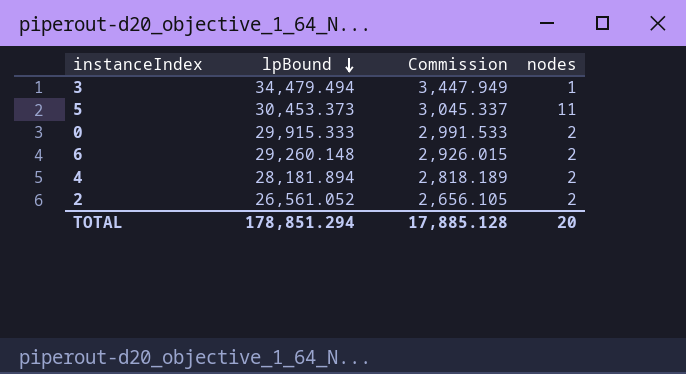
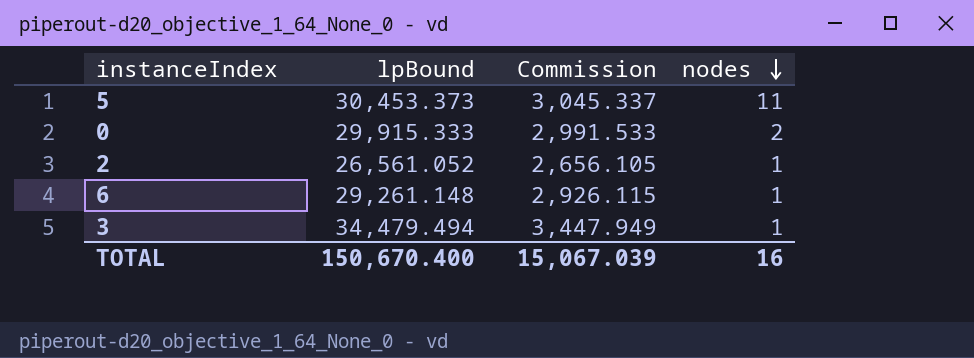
row order: lpBound descending -> nodes descending
row 4: 28,181.894 | 2,818.189 | 2 -> none
2 | nodes: 2 -> 1
6 | lpBound: 29,260.148 -> 29,261.148
6 | Commission: 2,926.015 -> 2,926.115
6 | nodes: 2 -> 1
TOTAL | lpBound: 178,851.294 -> 150,670.400
TOTAL | Commission: 17,885.128 -> 15,067.039
TOTAL | nodes: 20 -> 16

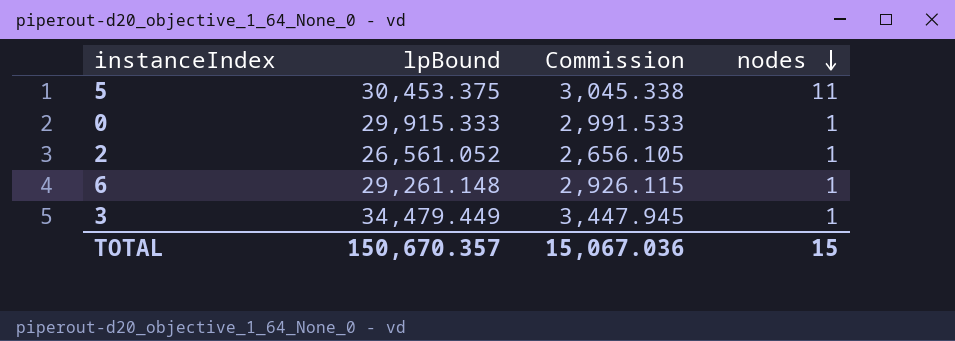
5 | lpBound: 30,453.373 -> 30,453.375
5 | Commission: 3,045.337 -> 3,045.338
0 | nodes: 2 -> 1
3 | lpBound: 34,479.494 -> 34,479.449
3 | Commission: 3,447.949 -> 3,447.945
TOTAL | lpBound: 150,670.400 -> 150,670.357
TOTAL | Commission: 15,067.039 -> 15,067.036
TOTAL | nodes: 16 -> 15

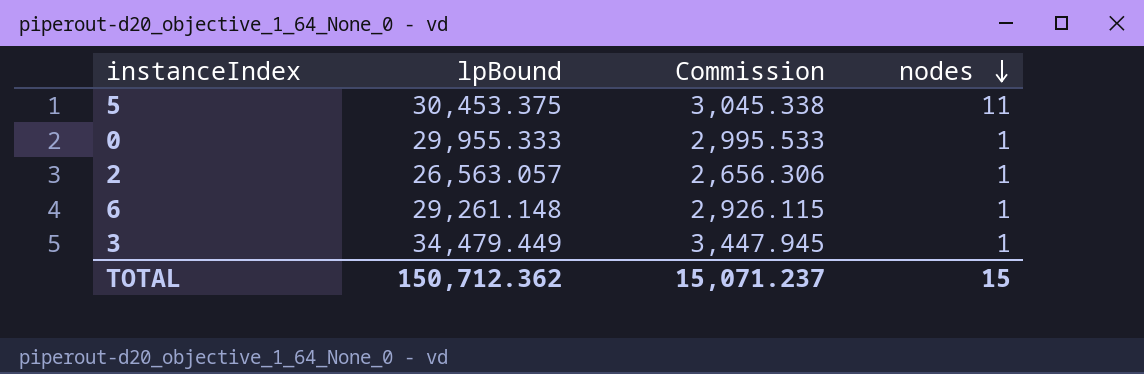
0 | lpBound: 29,915.333 -> 29,955.333
0 | Commission: 2,991.533 -> 2,995.533
2 | lpBound: 26,561.052 -> 26,563.057
2 | Commission: 2,656.105 -> 2,656.306
TOTAL | lpBound: 150,670.357 -> 150,712.362
TOTAL | Commission: 15,067.036 -> 15,071.237

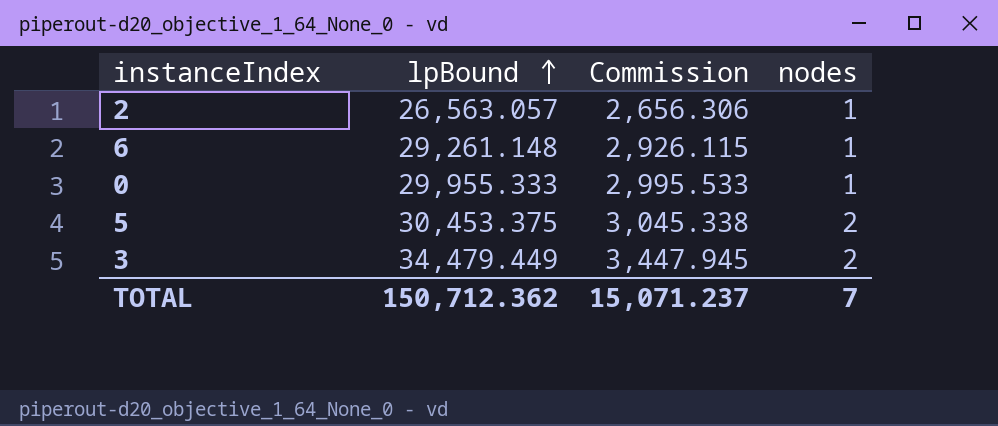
row order: nodes descending -> lpBound ascending
5 | nodes: 11 -> 2
3 | nodes: 1 -> 2
TOTAL | nodes: 15 -> 7

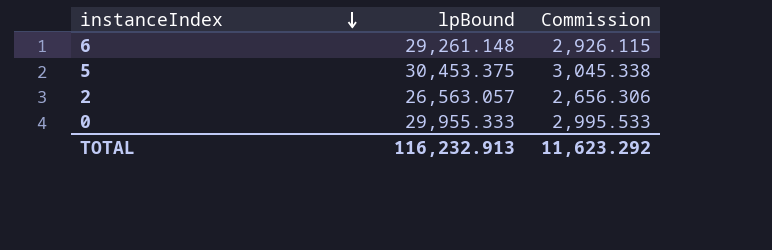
row order: lpBound ascending -> instanceIndex descending
column nodes | position: 4 -> none
row 3: 34,479.449 | 3,447.945 | 2 -> none
TOTAL | lpBound: 150,712.362 -> 116,232.913
TOTAL | Commission: 15,071.237 -> 11,623.292

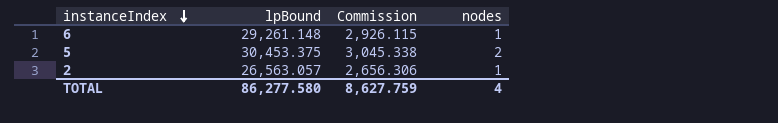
column nodes | position: none -> 4
row 0: 29,955.333 | 2,995.533 -> none
TOTAL | lpBound: 116,232.913 -> 86,277.580
TOTAL | Commission: 11,623.292 -> 8,627.759

